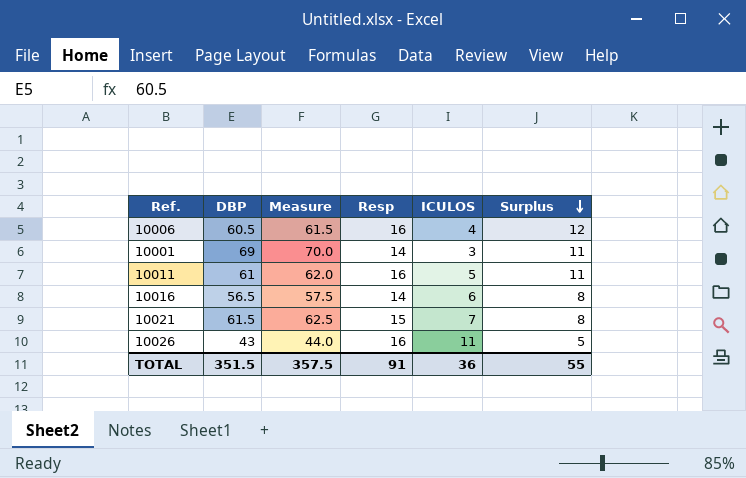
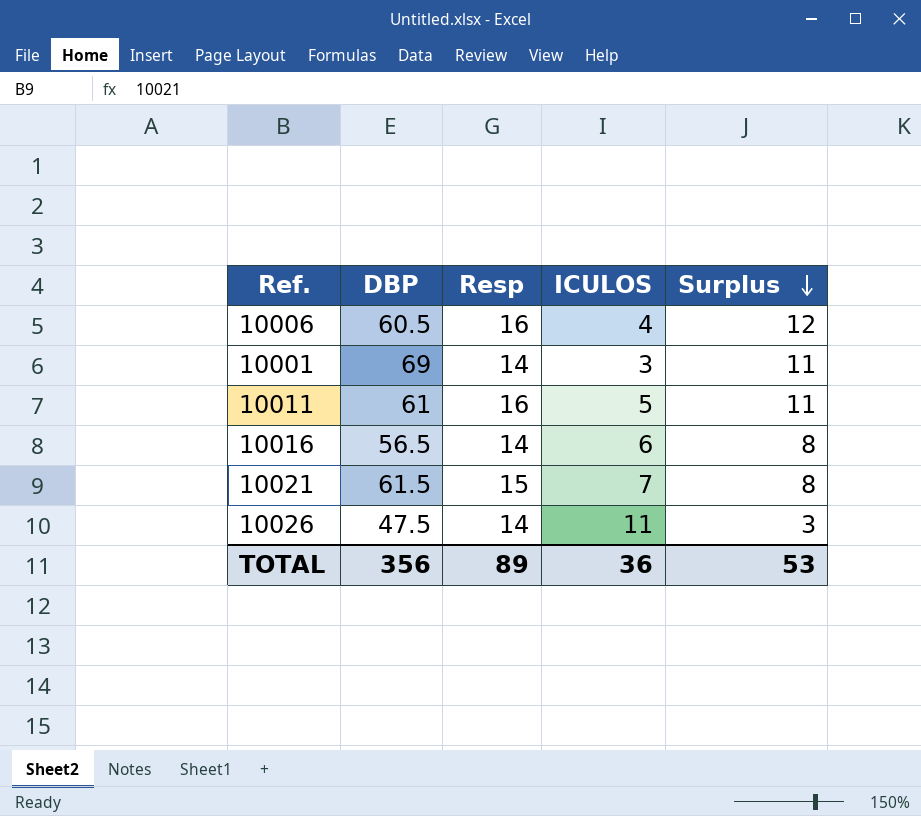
column Measure | formula: [DBP] + 1 -> none
10026 | DBP: 43 -> 47.5
10026 | Resp: 16 -> 14
10026 | Surplus: 5 -> 3
TOTAL | DBP: 351.5 -> 356
TOTAL | Resp: 91 -> 89
TOTAL | Surplus: 55 -> 53

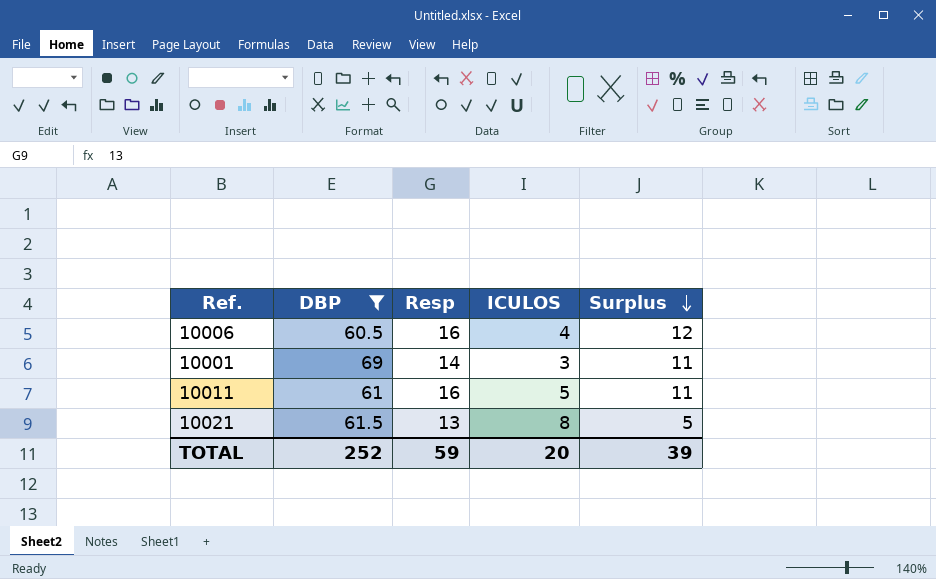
filter: none -> DBP >= 60.5
10021 | Resp: 15 -> 13
10021 | ICULOS: 7 -> 8
10021 | Surplus: 8 -> 5
TOTAL | DBP: 356 -> 252
TOTAL | Resp: 89 -> 59
TOTAL | ICULOS: 36 -> 20
TOTAL | Surplus: 53 -> 39

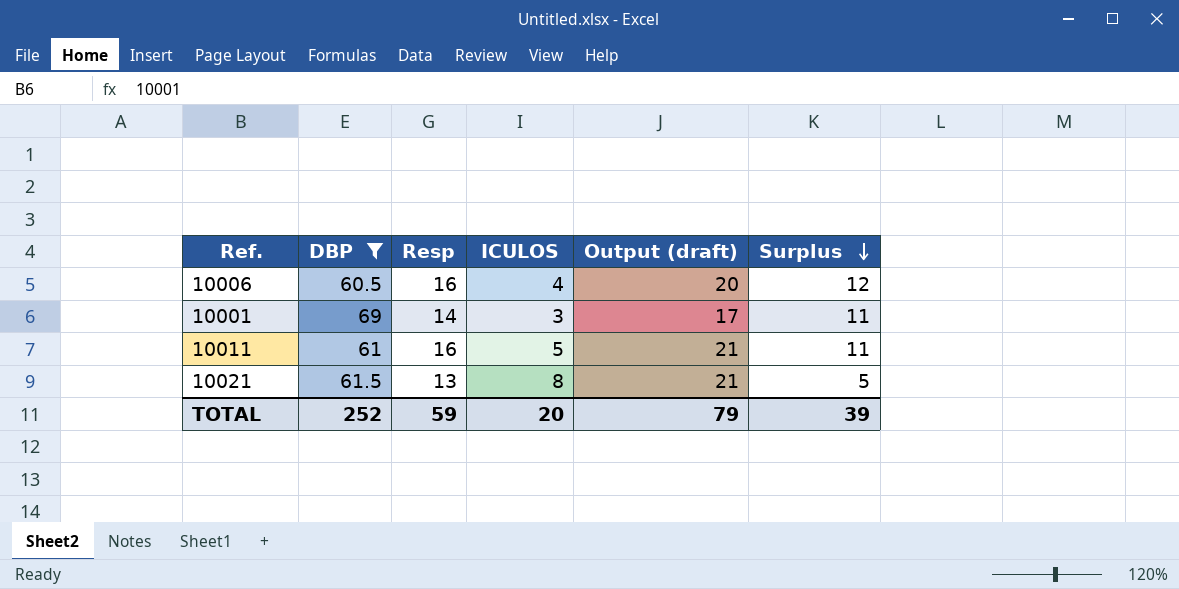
column Output (draft) | formula: none -> [Resp] + [ICULOS]

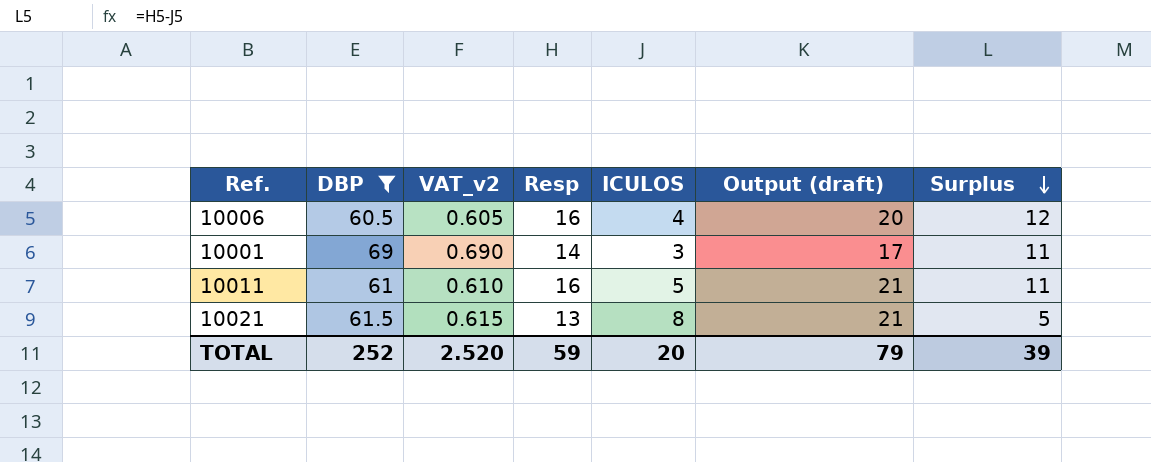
column VAT_v2 | formula: none -> [DBP] * 0.01

